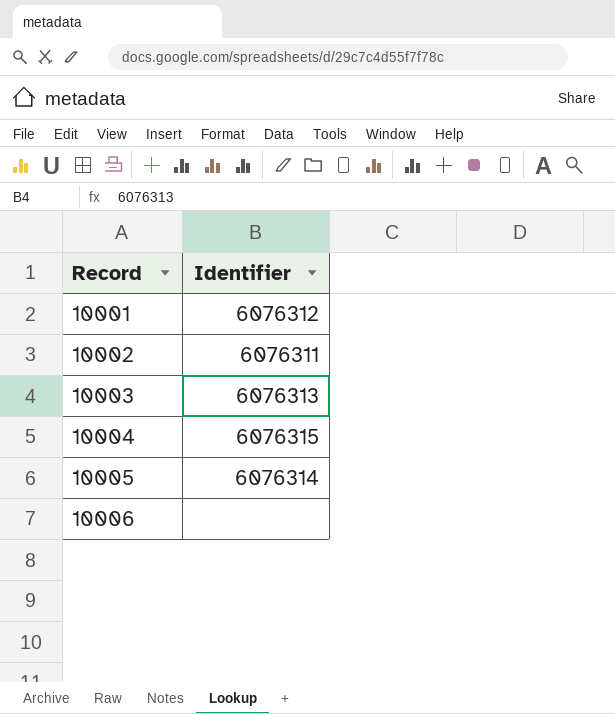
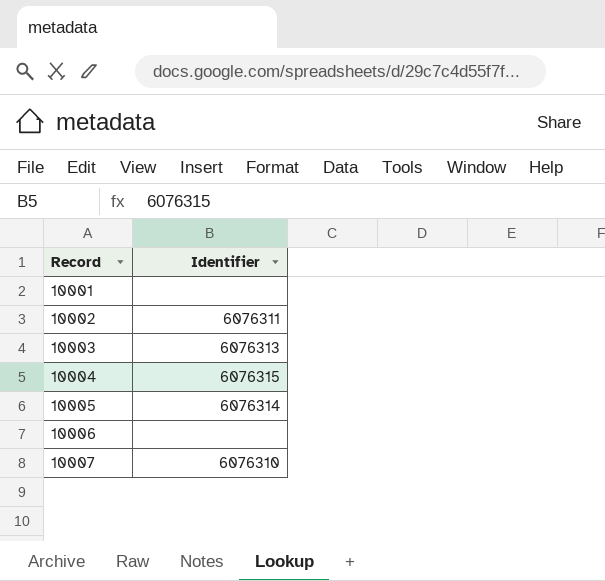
10001 | Identifier: 6076312 -> none
row 10007: none -> 6076310

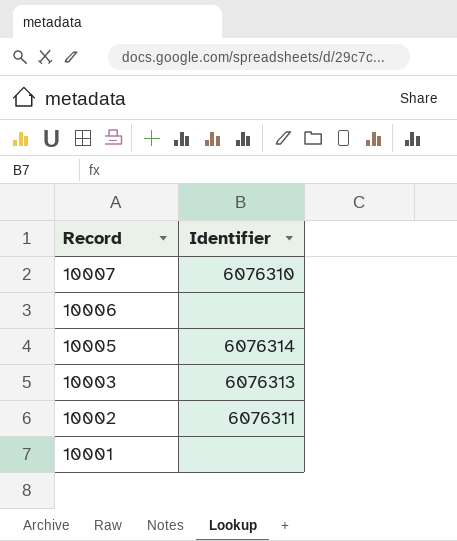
row order: Record ascending -> Record descending
row 10004: 6076315 -> none

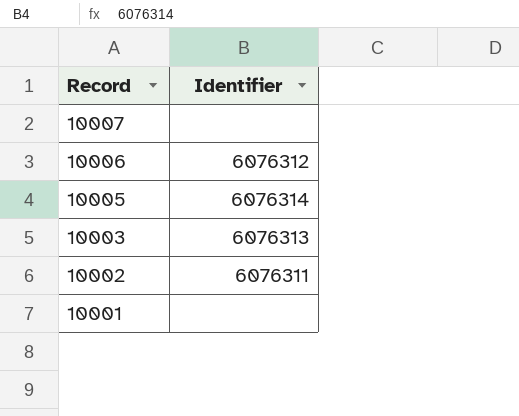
10007 | Identifier: 6076310 -> none
10006 | Identifier: none -> 6076312

